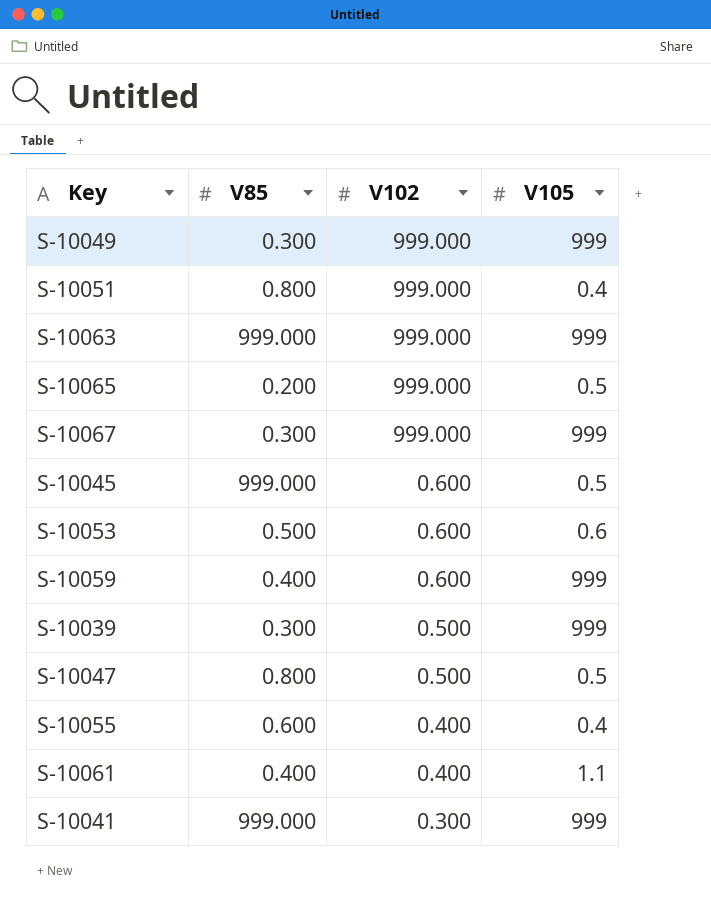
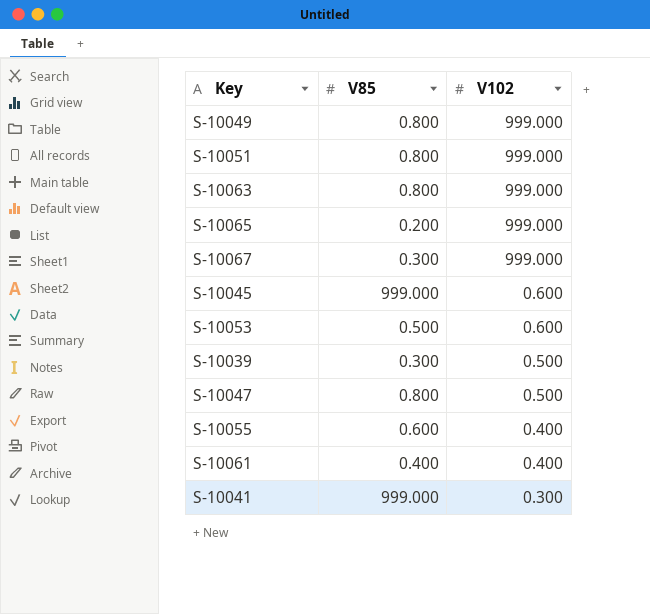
column V105 | position: 4 -> none
row S-10059: 0.400 | 0.600 | 999 -> none
S-10049 | V85: 0.300 -> 0.800
S-10063 | V85: 999.000 -> 0.800

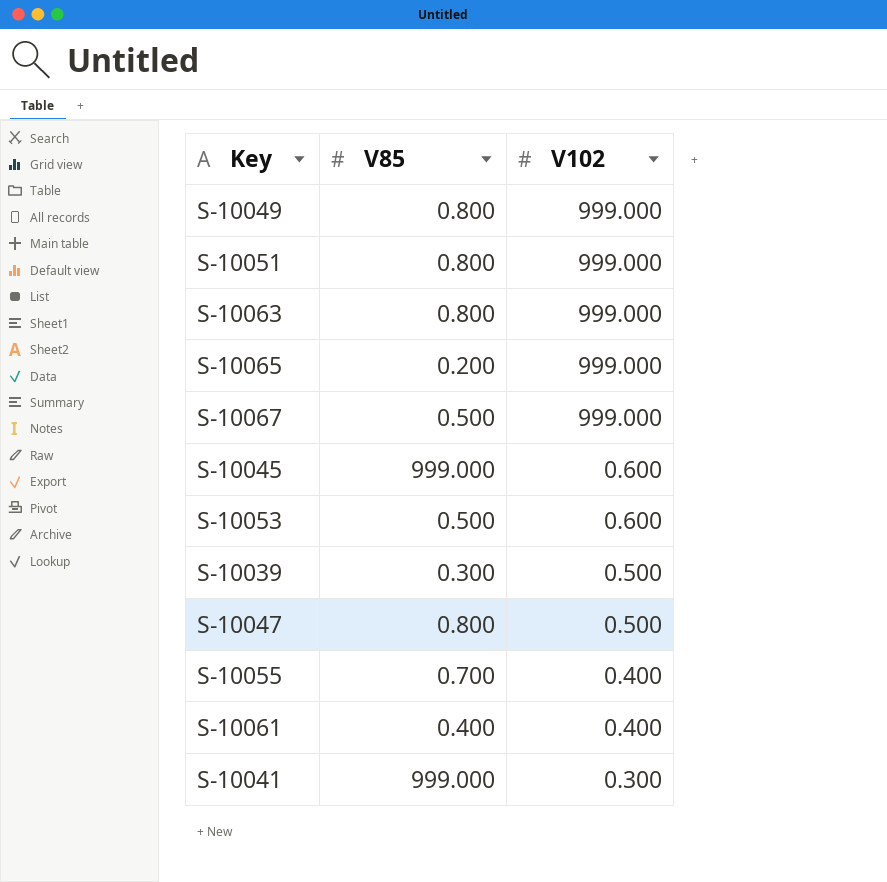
S-10067 | V85: 0.300 -> 0.500
S-10055 | V85: 0.600 -> 0.700

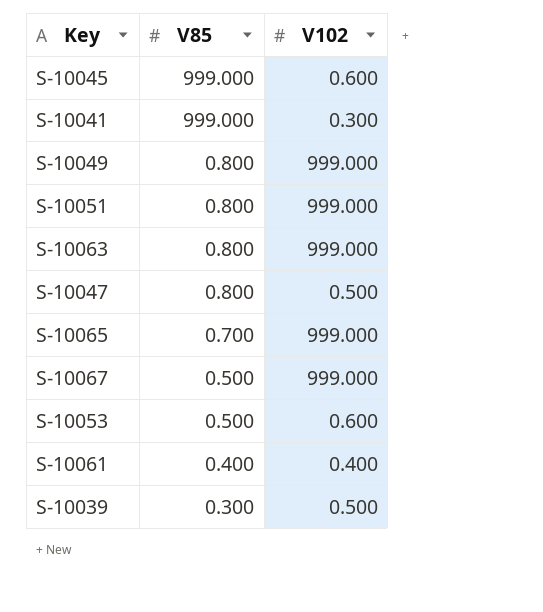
row order: V102 descending -> V85 descending
row S-10055: 0.700 | 0.400 -> none
S-10065 | V85: 0.200 -> 0.700

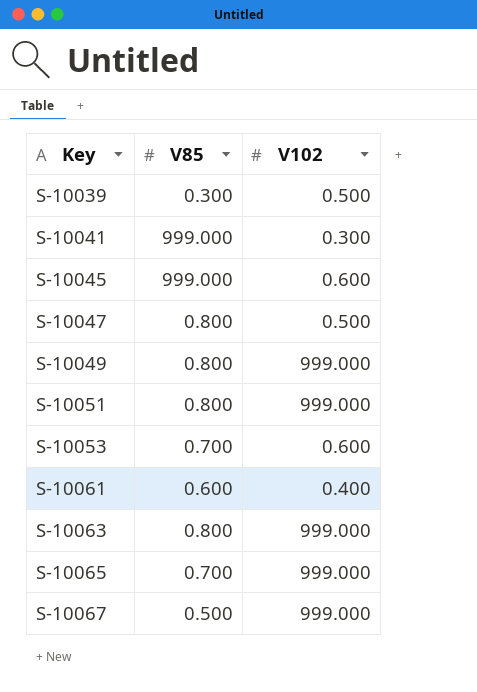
row order: V85 descending -> Key ascending
S-10053 | V85: 0.500 -> 0.700
S-10061 | V85: 0.400 -> 0.600

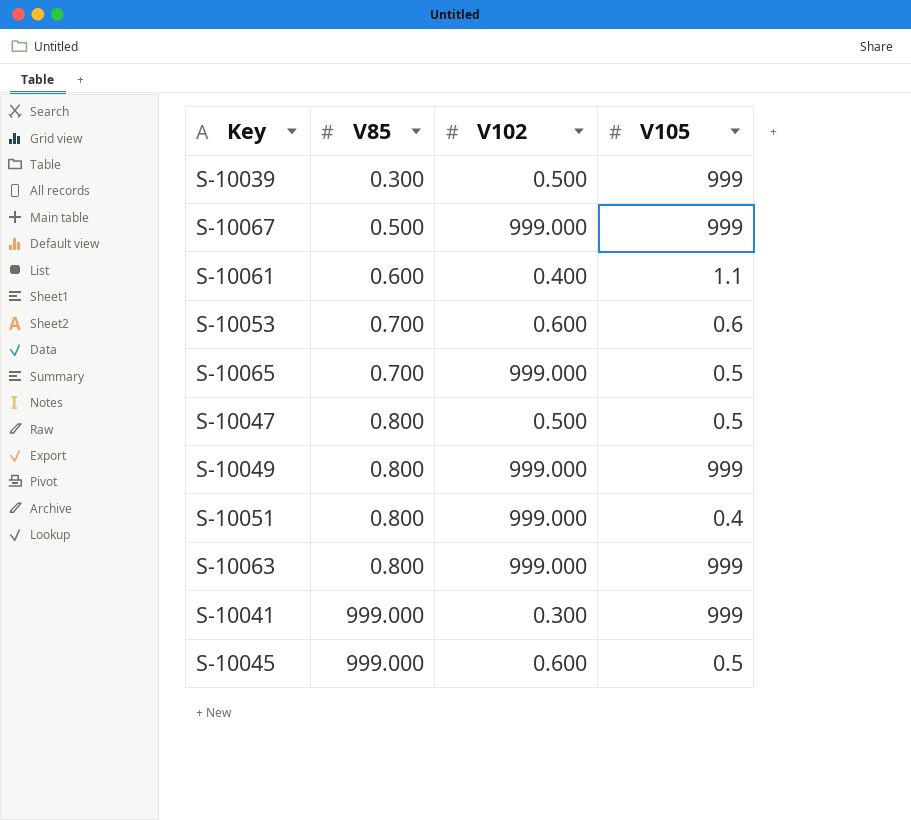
row order: Key ascending -> V85 ascending
column V105 | position: none -> 4

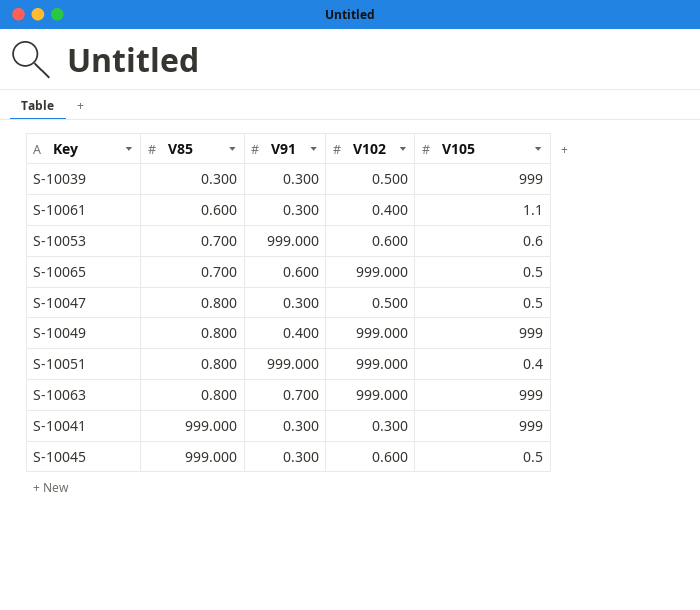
column V91 | position: none -> 3
row S-10067: 0.500 | 999.000 | 999 -> none

